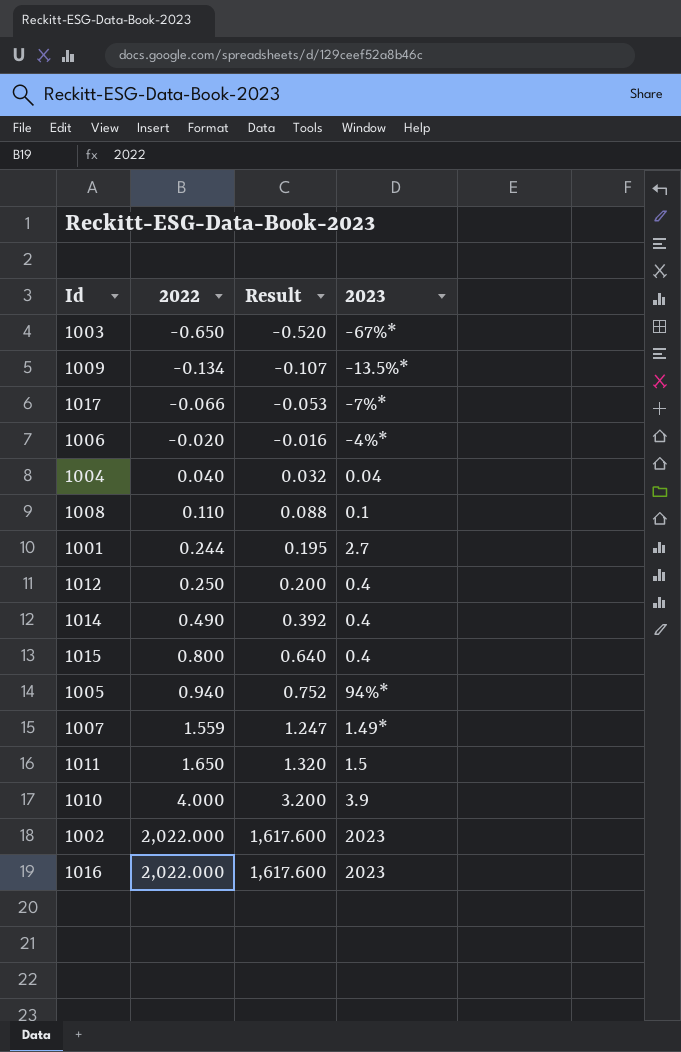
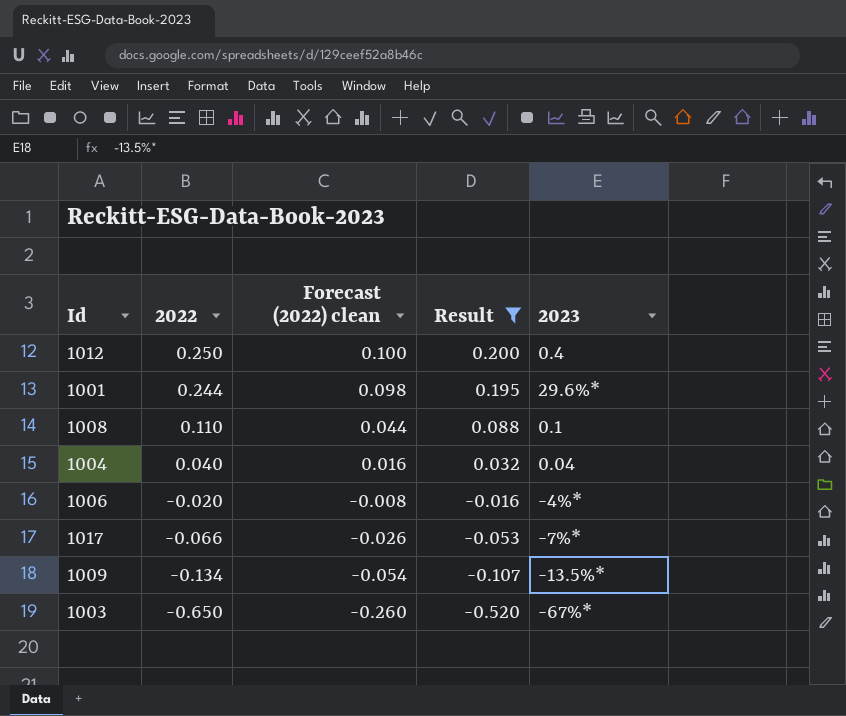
filter: none -> Result <= 0.200
row order: 2022 ascending -> 2022 descending
column Forecast (2022) clean | formula: none -> [2022] * 0.4
1001 | 2023: 2.7 -> 29.6%*

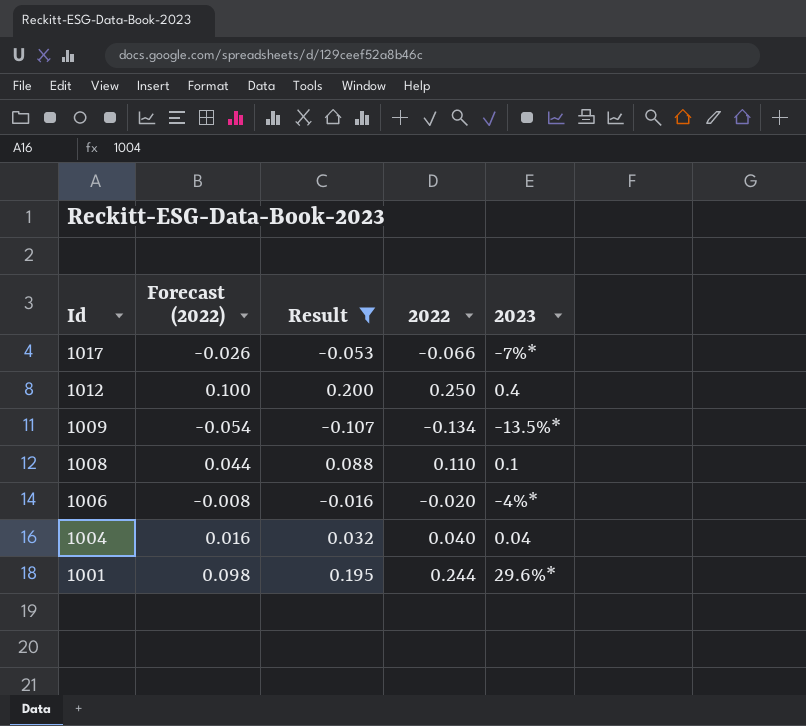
row order: 2022 descending -> Id descending
column name: Forecast (2022) clean -> Forecast (2022)
column 2022 | position: 2 -> 4
row 1003: -0.650 | -0.260 | -0.520 | -67%* -> none

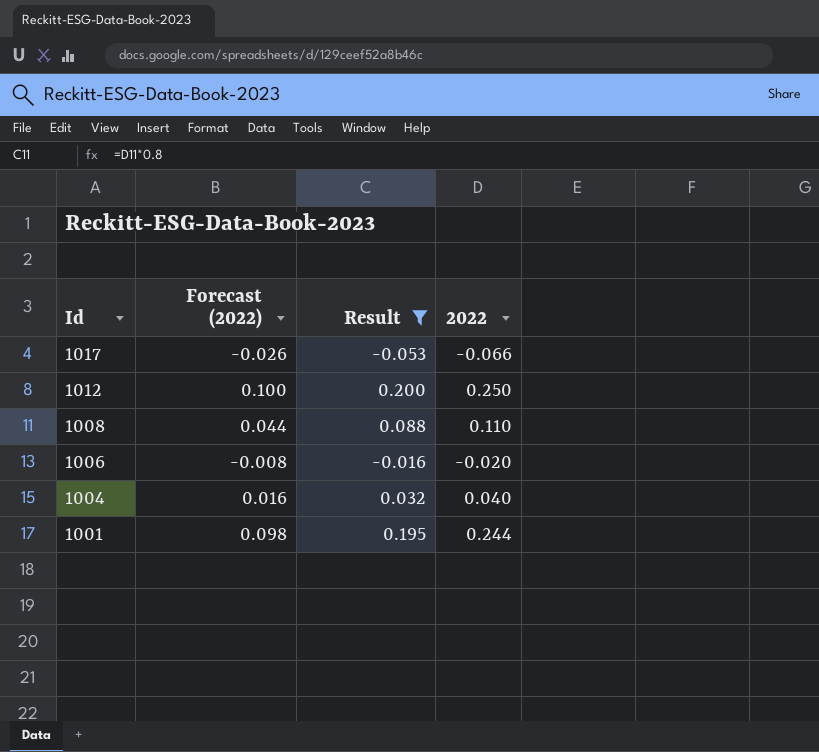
column 2023 | position: 5 -> none
row 1009: -0.054 | -0.107 | -0.134 | -13.5%* -> none

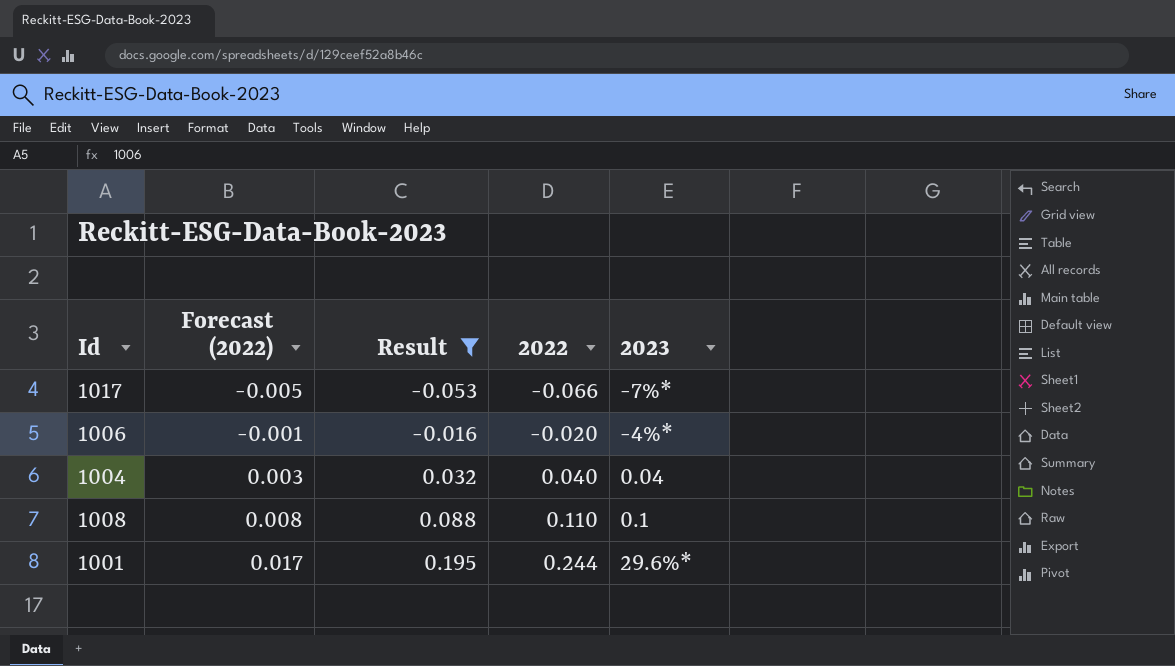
row order: Id descending -> Forecast (2022) ascending
column Forecast (2022) | formula: [2022] * 0.4 -> [2022] * 0.07
column 2023 | position: none -> 5
row 1012: 0.100 | 0.200 | 0.250 -> none

